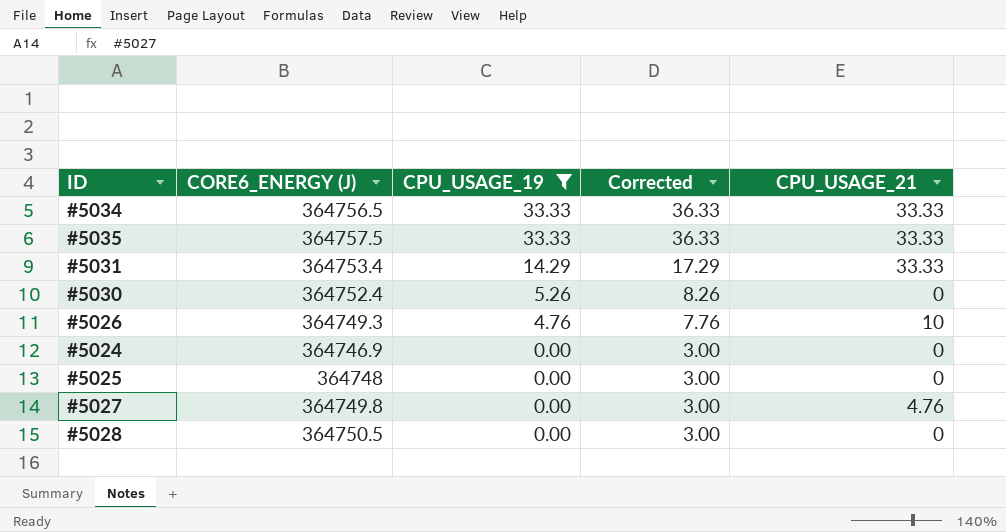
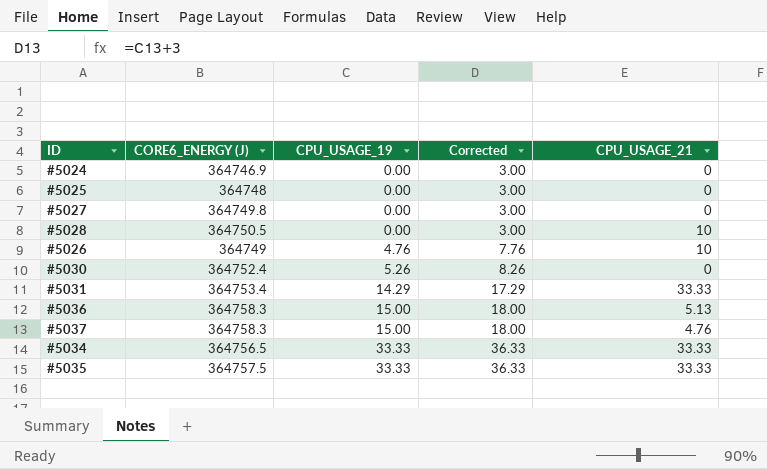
filter: CPU_USAGE_19 != 15.00 -> none
row order: CPU_USAGE_19 descending -> CPU_USAGE_19 ascending
#5027 | CPU_USAGE_21: 4.76 -> 0
#5028 | CPU_USAGE_21: 0 -> 10
#5026 | CORE6_ENERGY (J): 364749.3 -> 364749

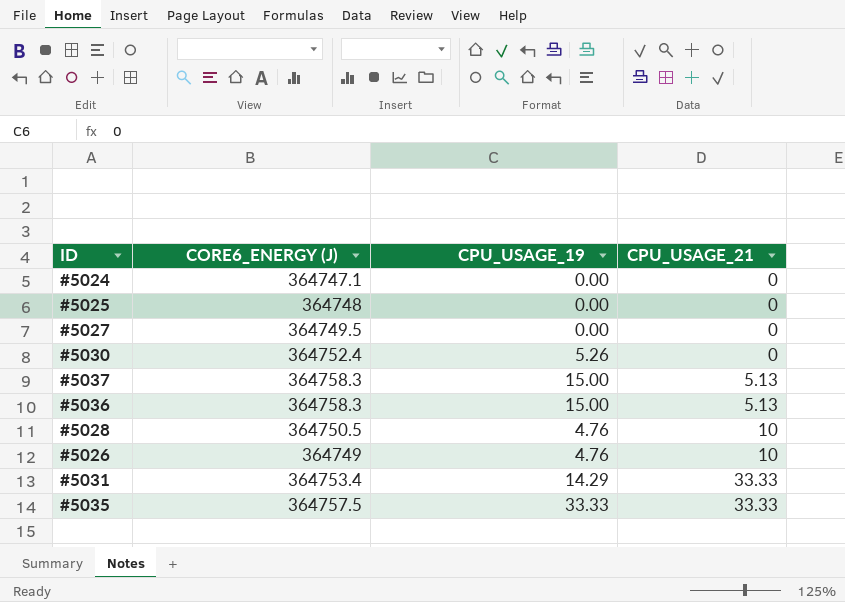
row order: CPU_USAGE_19 ascending -> CPU_USAGE_21 ascending
column Corrected | formula: [CPU_USAGE_19] + 3 -> none
row #5034: 364756.5 | 33.33 | 36.33 | 33.33 -> none
#5024 | CORE6_ENERGY (J): 364746.9 -> 364747.1
#5027 | CORE6_ENERGY (J): 364749.8 -> 364749.5
#5037 | CPU_USAGE_21: 4.76 -> 5.13
#5028 | CPU_USAGE_19: 0.00 -> 4.76

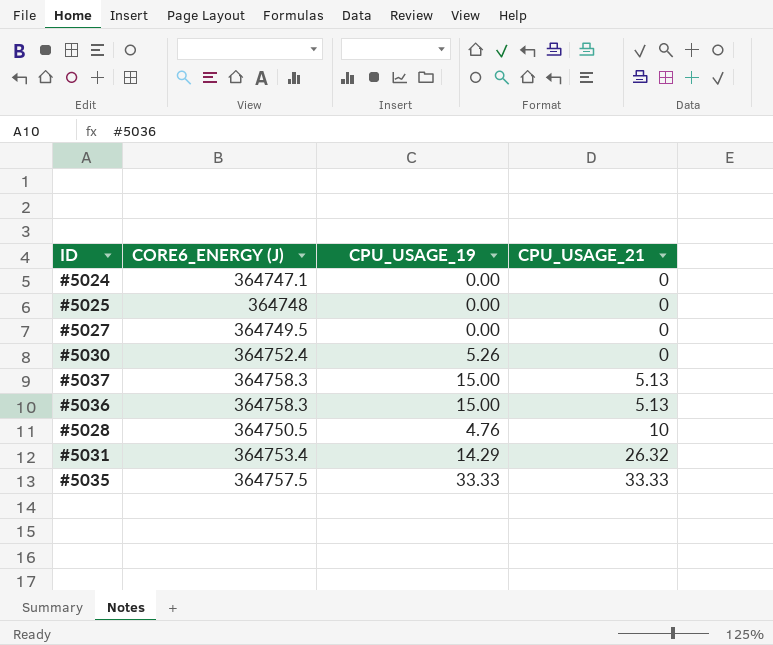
row #5026: 364749 | 4.76 | 10 -> none
#5031 | CPU_USAGE_21: 33.33 -> 26.32

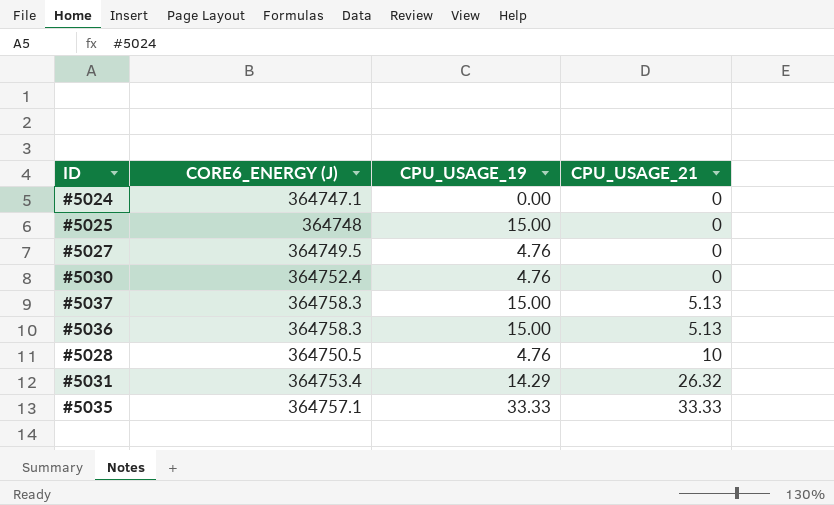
#5025 | CPU_USAGE_19: 0.00 -> 15.00
#5027 | CPU_USAGE_19: 0.00 -> 4.76
#5030 | CPU_USAGE_19: 5.26 -> 4.76
#5035 | CORE6_ENERGY (J): 364757.5 -> 364757.1

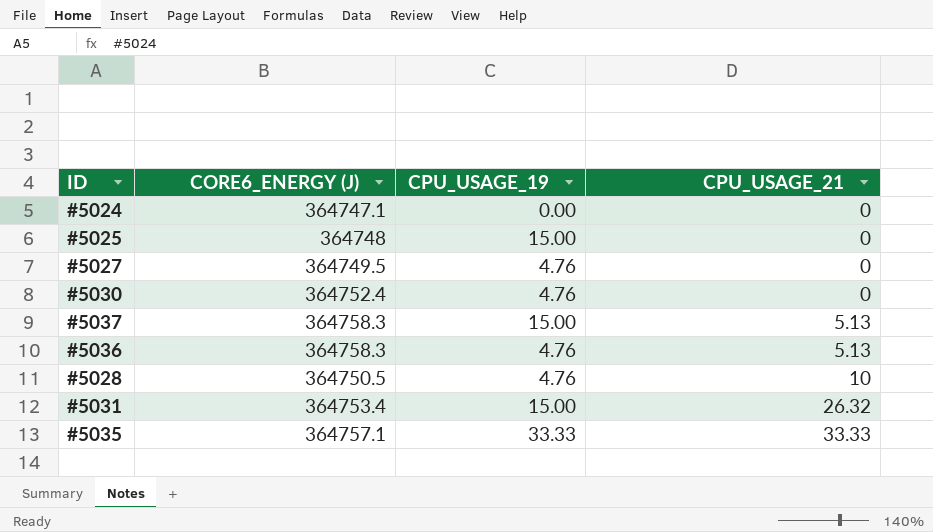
#5036 | CPU_USAGE_19: 15.00 -> 4.76
#5031 | CPU_USAGE_19: 14.29 -> 15.00

